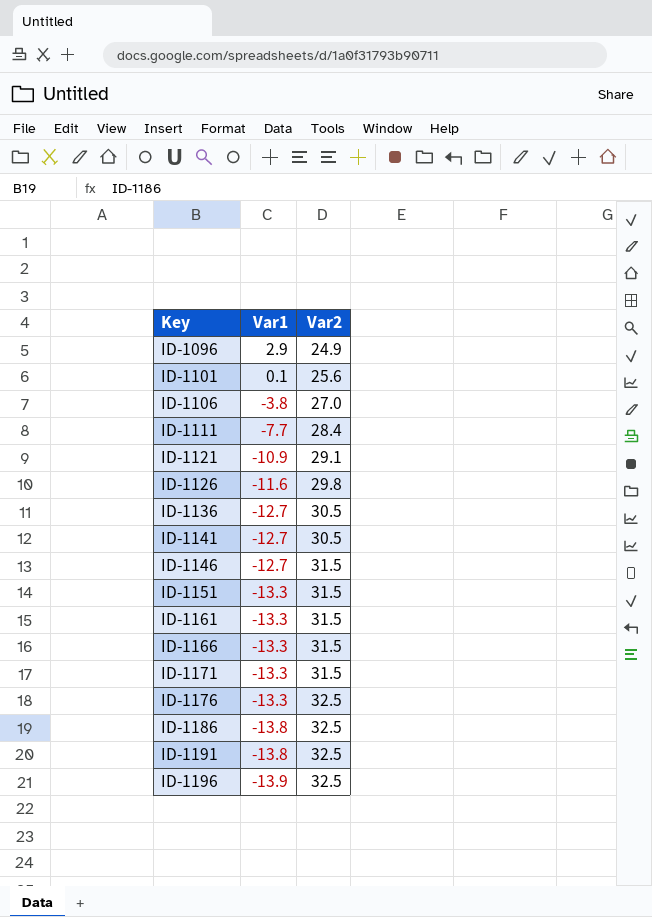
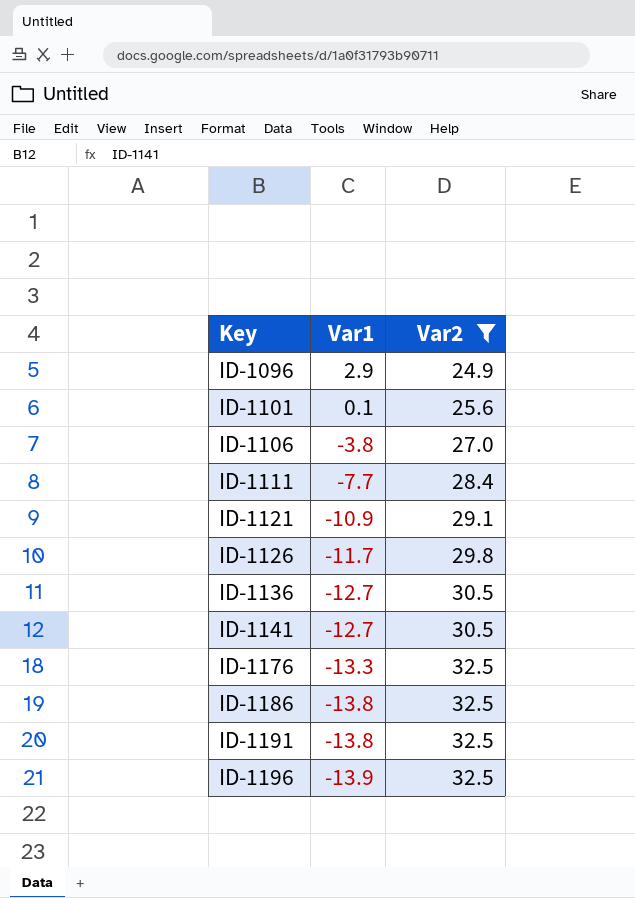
filter: none -> Var2 != 31.5
ID-1126 | Var1: -11.6 -> -11.7

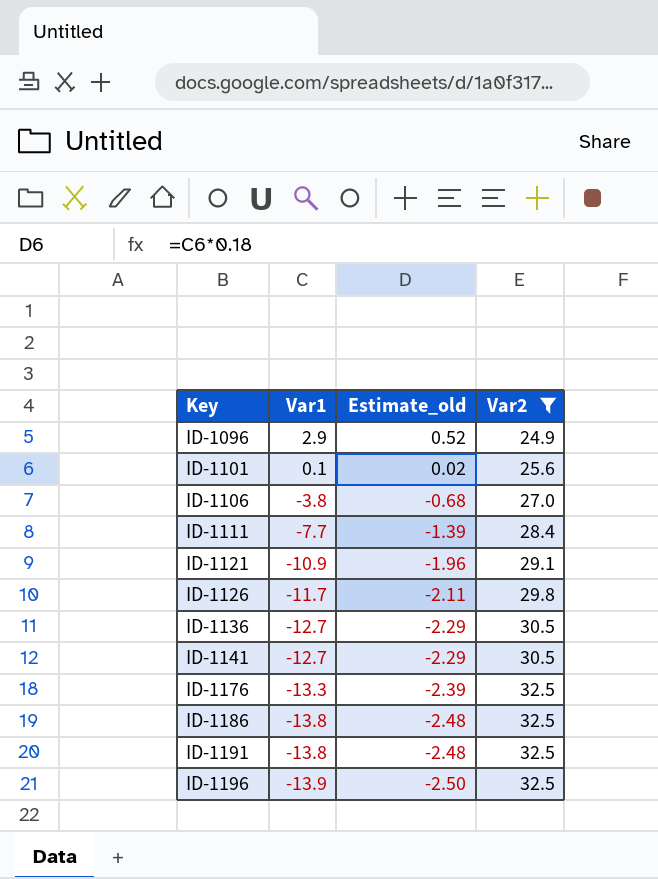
column Estimate_old | formula: none -> [Var1] * 0.18

